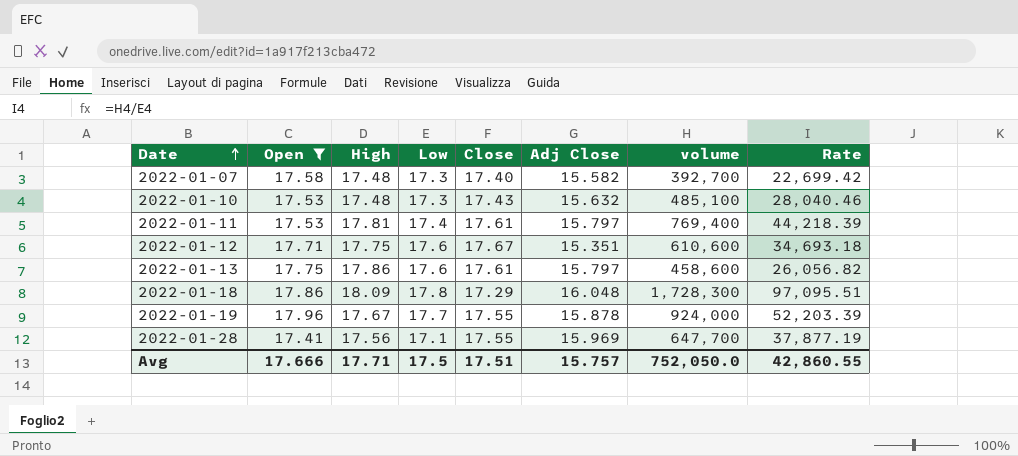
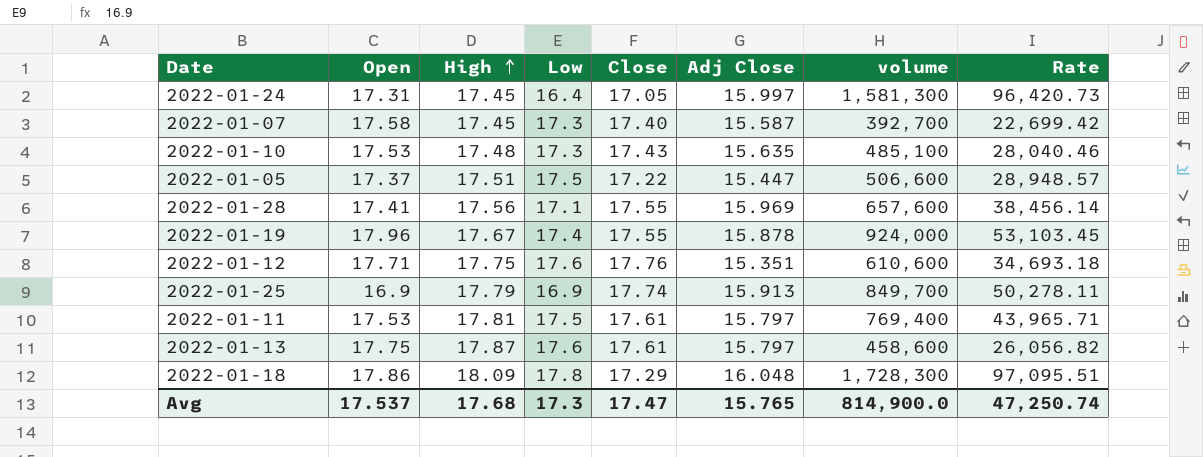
filter: Open >= 17.41 -> none
row order: Date ascending -> High ascending
2022-01-07 | High: 17.48 -> 17.45
2022-01-07 | Adj Close: 15.582 -> 15.587
2022-01-10 | Adj Close: 15.632 -> 15.635
2022-01-28 | volume: 647,700 -> 657,600
2022-01-28 | Rate: 37,877.19 -> 38,456.14
2022-01-19 | Low: 17.7 -> 17.4
2022-01-19 | Rate: 52,203.39 -> 53,103.45
2022-01-12 | Close: 17.67 -> 17.76
2022-01-11 | Low: 17.4 -> 17.5
2022-01-11 | Rate: 44,218.39 -> 43,965.71
2022-01-13 | High: 17.86 -> 17.87
Avg | Open: 17.666 -> 17.537
Avg | High: 17.71 -> 17.68
Avg | Low: 17.5 -> 17.3
Avg | Close: 17.51 -> 17.47
Avg | Adj Close: 15.757 -> 15.765
Avg | volume: 752,050.0 -> 814,900.0
Avg | Rate: 42,860.55 -> 47,250.74

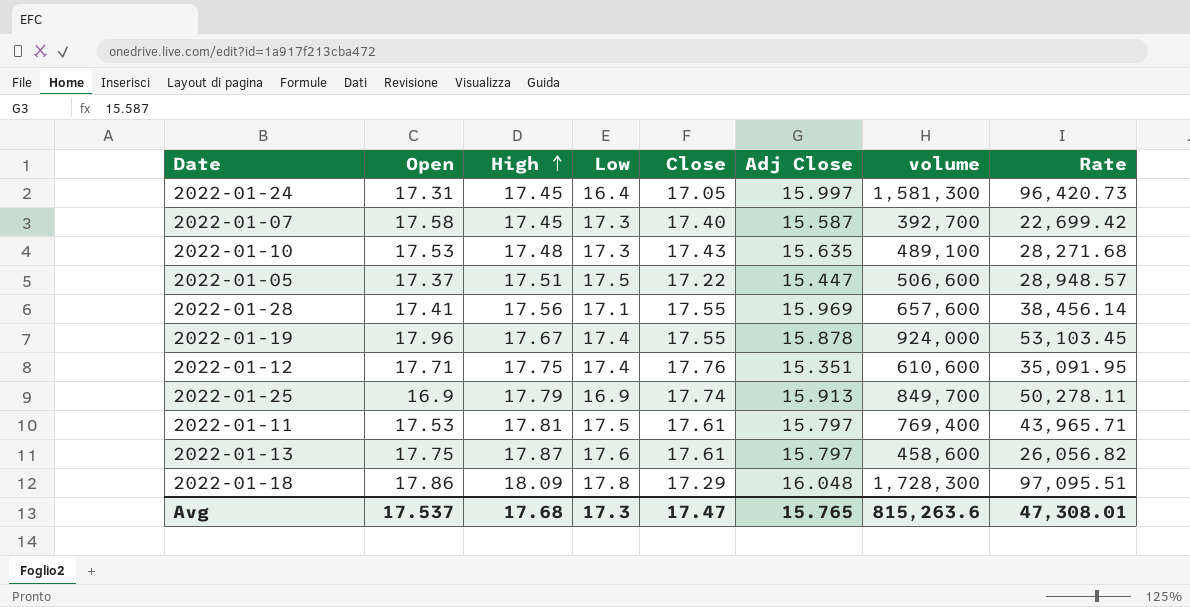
2022-01-10 | volume: 485,100 -> 489,100
2022-01-10 | Rate: 28,040.46 -> 28,271.68
2022-01-12 | Low: 17.6 -> 17.4
2022-01-12 | Rate: 34,693.18 -> 35,091.95
Avg | volume: 814,900.0 -> 815,263.6
Avg | Rate: 47,250.74 -> 47,308.01

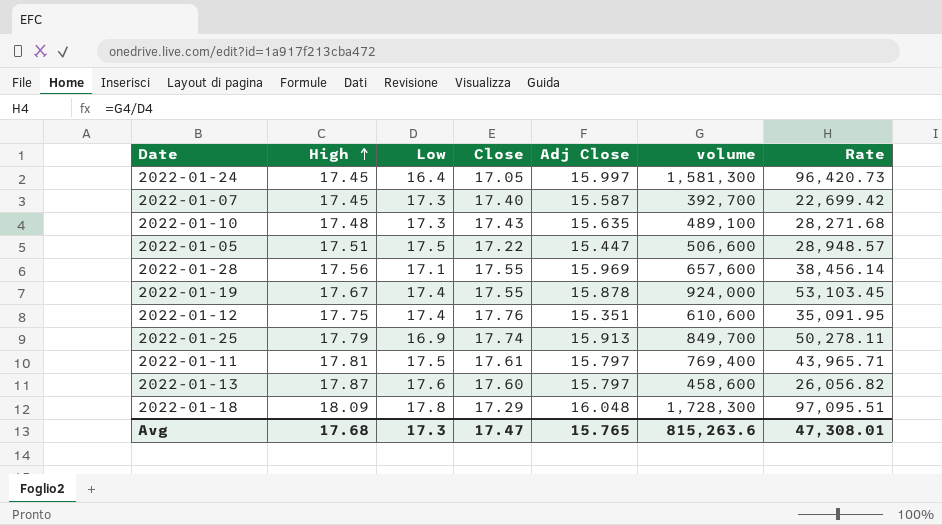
column Open | position: 2 -> none
2022-01-13 | Close: 17.61 -> 17.60

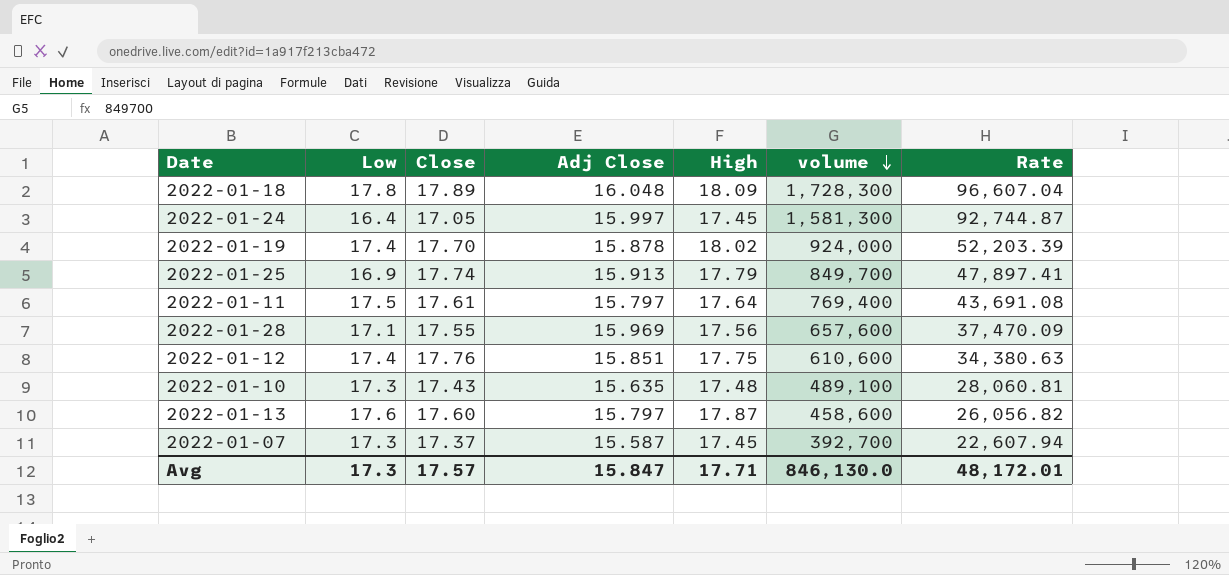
row order: High ascending -> volume descending
column High | position: 2 -> 5
column Rate | formula: [volume] / [Low] -> [volume] / [Close]
row 2022-01-05: 17.51 | 17.5 | 17.22 | 15.447 | 506,600 | 28,948.57 -> none
2022-01-18 | Close: 17.29 -> 17.89
2022-01-19 | Close: 17.55 -> 17.70
2022-01-19 | High: 17.67 -> 18.02
2022-01-11 | High: 17.81 -> 17.64
2022-01-12 | Adj Close: 15.351 -> 15.851
2022-01-07 | Close: 17.40 -> 17.37
Avg | Close: 17.47 -> 17.57
Avg | Adj Close: 15.765 -> 15.847
Avg | High: 17.68 -> 17.71
Avg | volume: 815,263.6 -> 846,130.0
Avg | Rate: 47,308.01 -> 48,172.01

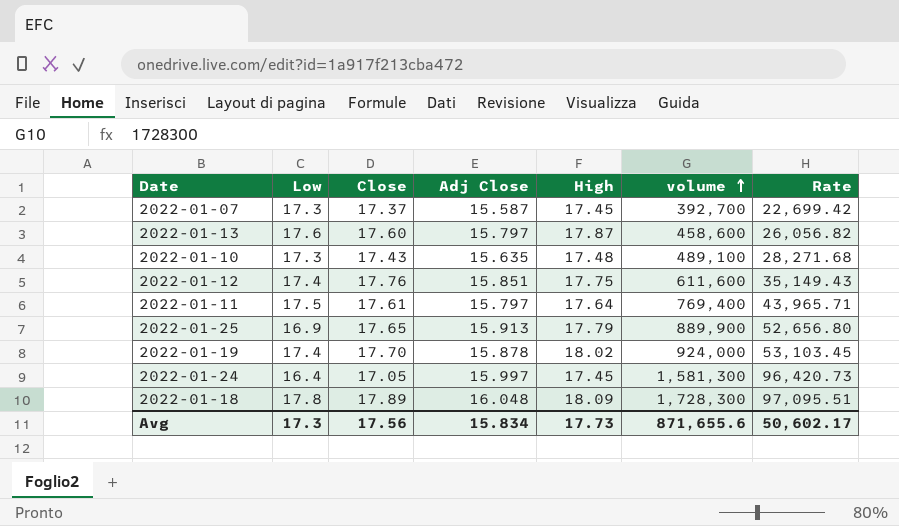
row order: volume descending -> volume ascending
column Rate | formula: [volume] / [Close] -> [volume] / [Low]
row 2022-01-28: 17.1 | 17.55 | 15.969 | 17.56 | 657,600 | 37,470.09 -> none
2022-01-12 | volume: 610,600 -> 611,600
2022-01-25 | Close: 17.74 -> 17.65
2022-01-25 | volume: 849,700 -> 889,900
Avg | Close: 17.57 -> 17.56
Avg | Adj Close: 15.847 -> 15.834
Avg | High: 17.71 -> 17.73
Avg | volume: 846,130.0 -> 871,655.6
Avg | Rate: 48,172.01 -> 50,602.17

